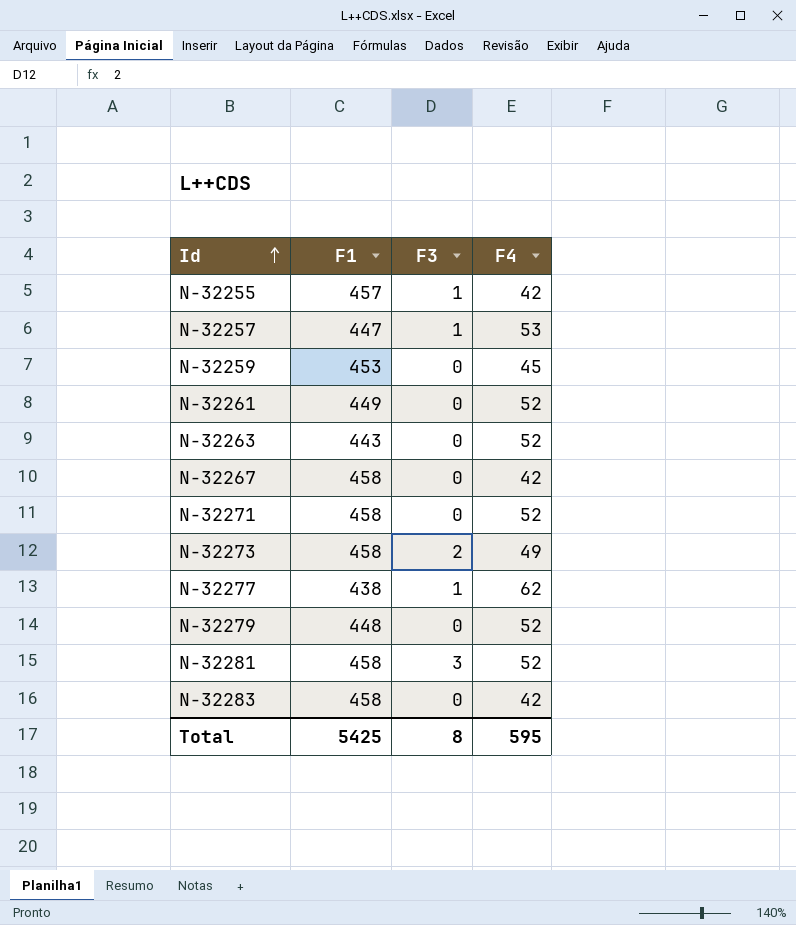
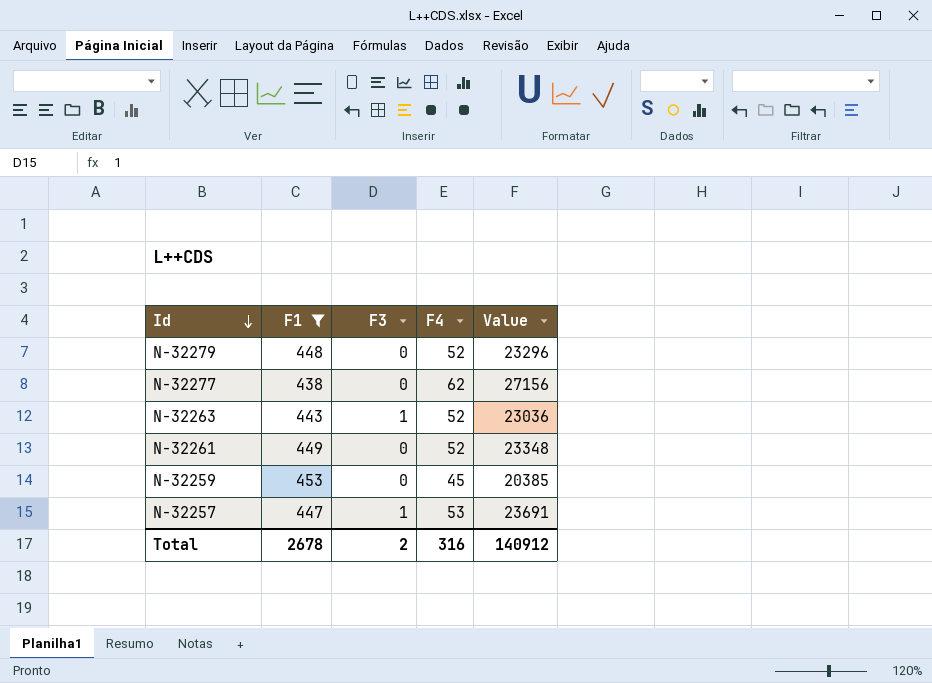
filter: none -> F1 <= 453
row order: Id ascending -> Id descending
column Value | formula: none -> [F1] * [F4]
N-32277 | F3: 1 -> 0
N-32263 | F3: 0 -> 1
Total | F1: 5425 -> 2678
Total | F3: 8 -> 2
Total | F4: 595 -> 316

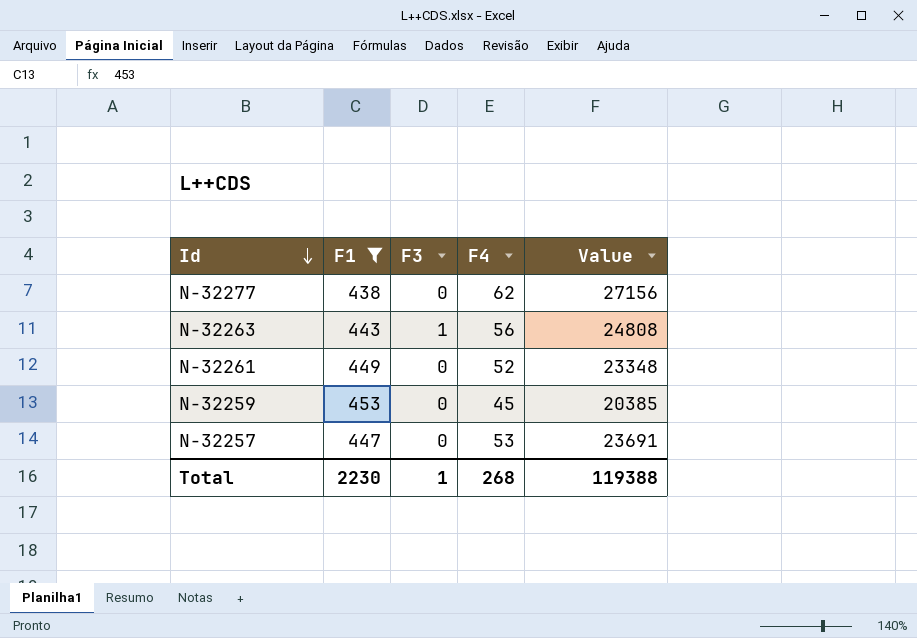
row N-32279: 448 | 0 | 52 | 23296 -> none
N-32263 | F4: 52 -> 56
N-32263 | Value: 23036 -> 24808
N-32257 | F3: 1 -> 0
Total | F1: 2678 -> 2230
Total | F3: 2 -> 1
Total | F4: 316 -> 268
Total | Value: 140912 -> 119388

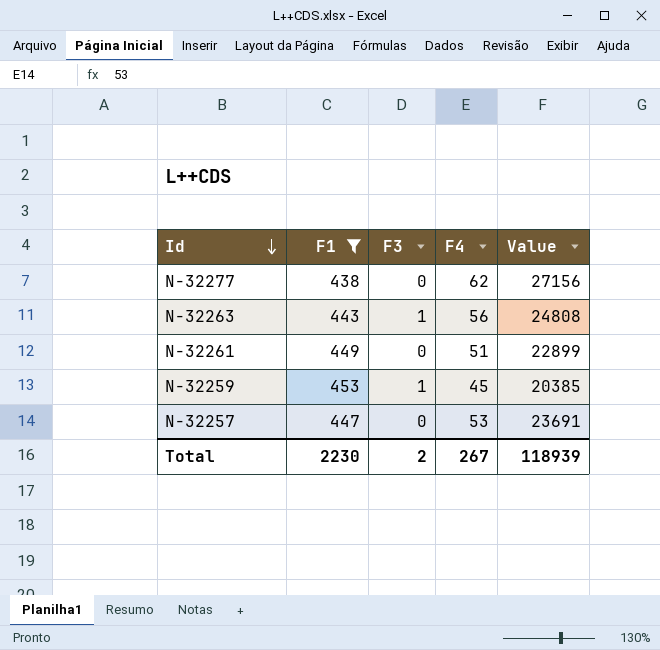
N-32261 | F4: 52 -> 51
N-32261 | Value: 23348 -> 22899
N-32259 | F3: 0 -> 1
Total | F3: 1 -> 2
Total | F4: 268 -> 267
Total | Value: 119388 -> 118939

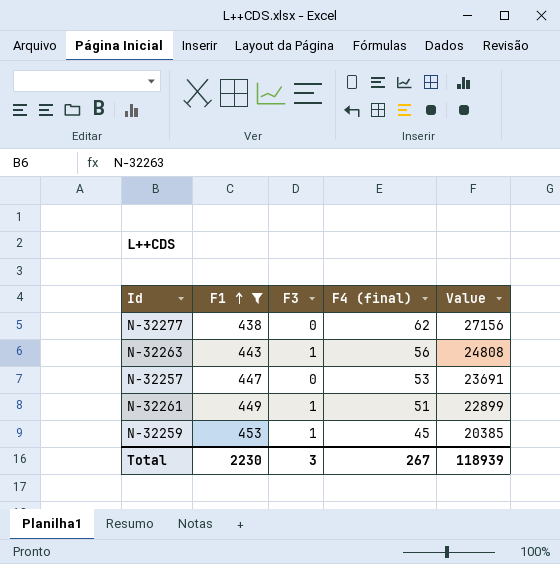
row order: Id descending -> F1 ascending
column name: F4 -> F4 (final)
N-32261 | F3: 0 -> 1
Total | F3: 2 -> 3

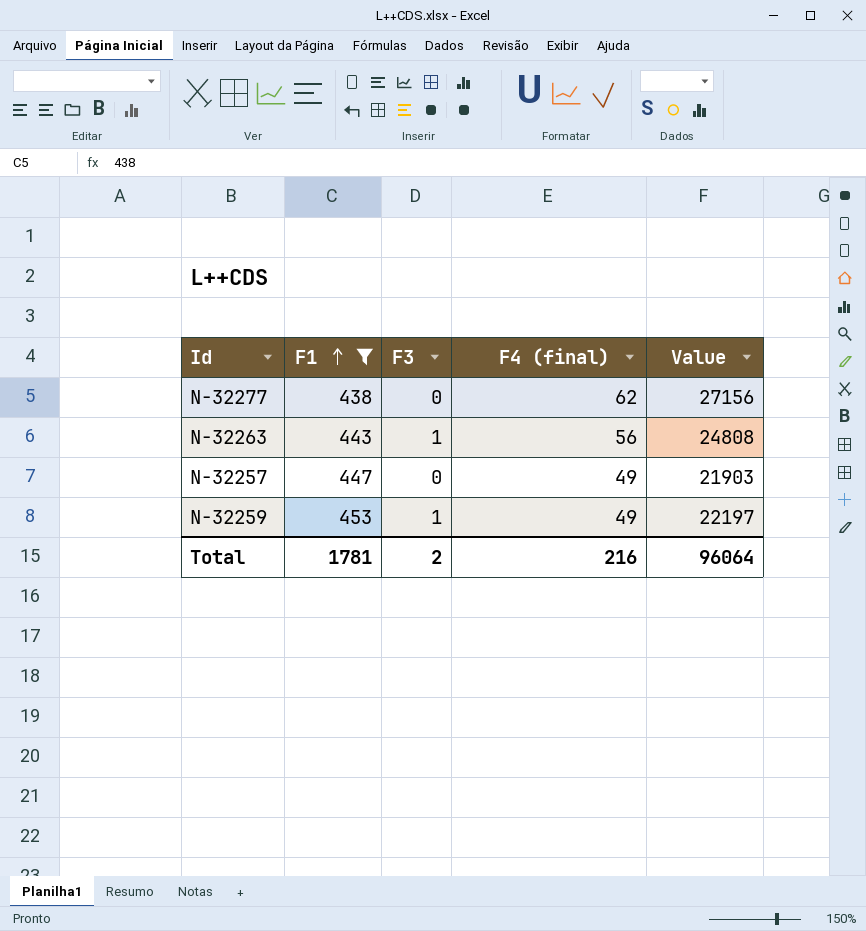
row N-32261: 449 | 1 | 51 | 22899 -> none
N-32257 | F4 (final): 53 -> 49
N-32257 | Value: 23691 -> 21903
N-32259 | F4 (final): 45 -> 49
N-32259 | Value: 20385 -> 22197
Total | F1: 2230 -> 1781
Total | F3: 3 -> 2
Total | F4 (final): 267 -> 216
Total | Value: 118939 -> 96064

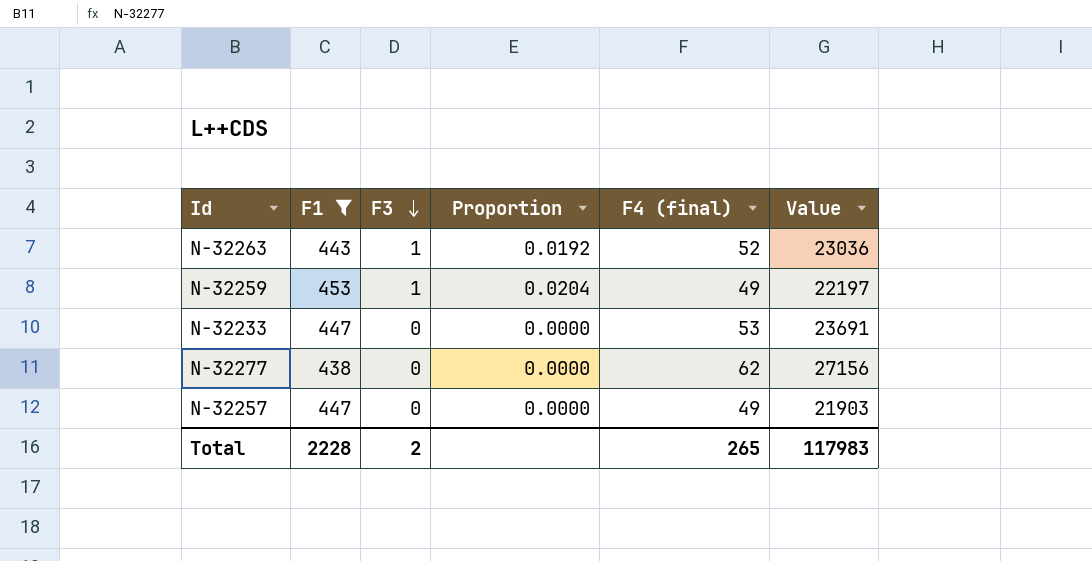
row order: F1 ascending -> F3 descending
column Proportion | formula: none -> [F3] / [F4 (final)]
N-32263 | F4 (final): 56 -> 52
N-32263 | Value: 24808 -> 23036
row N-32233: none -> 447 | 0 | 0.0000 | 53 | 23691
Total | F1: 1781 -> 2228
Total | F4 (final): 216 -> 265
Total | Value: 96064 -> 117983

